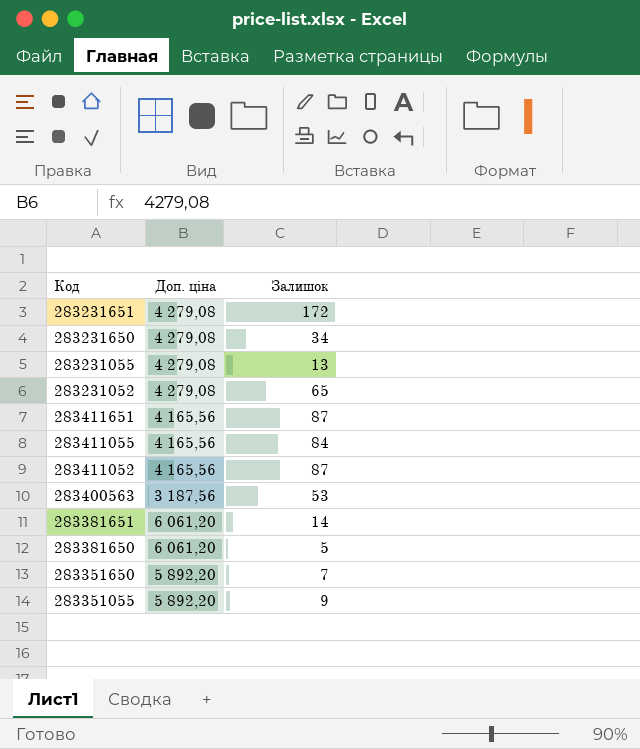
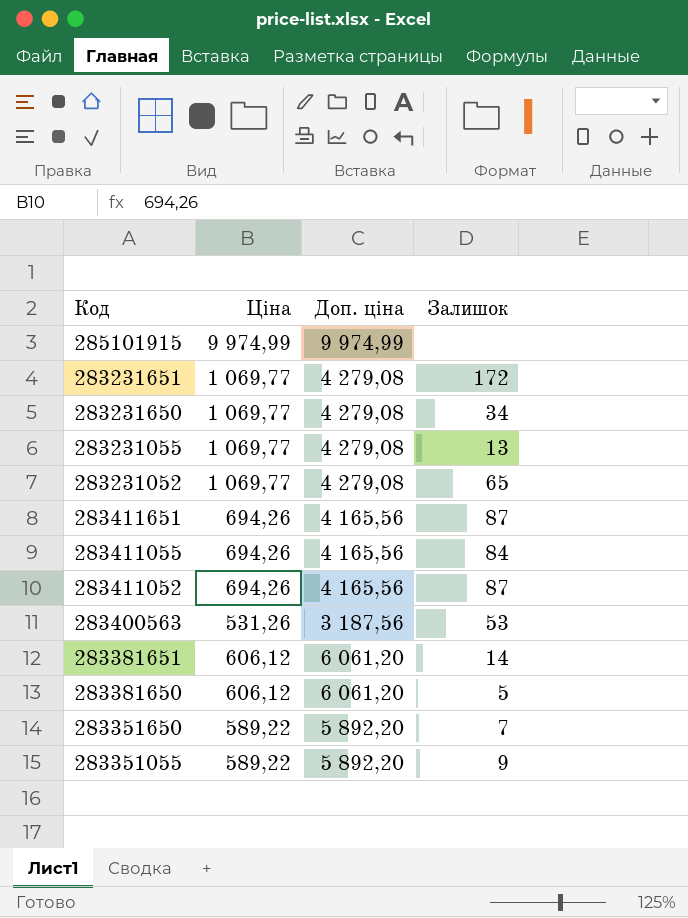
column Ціна | position: none -> 2
row 285101915: none -> 9 974,99 | 9 974,99 | none

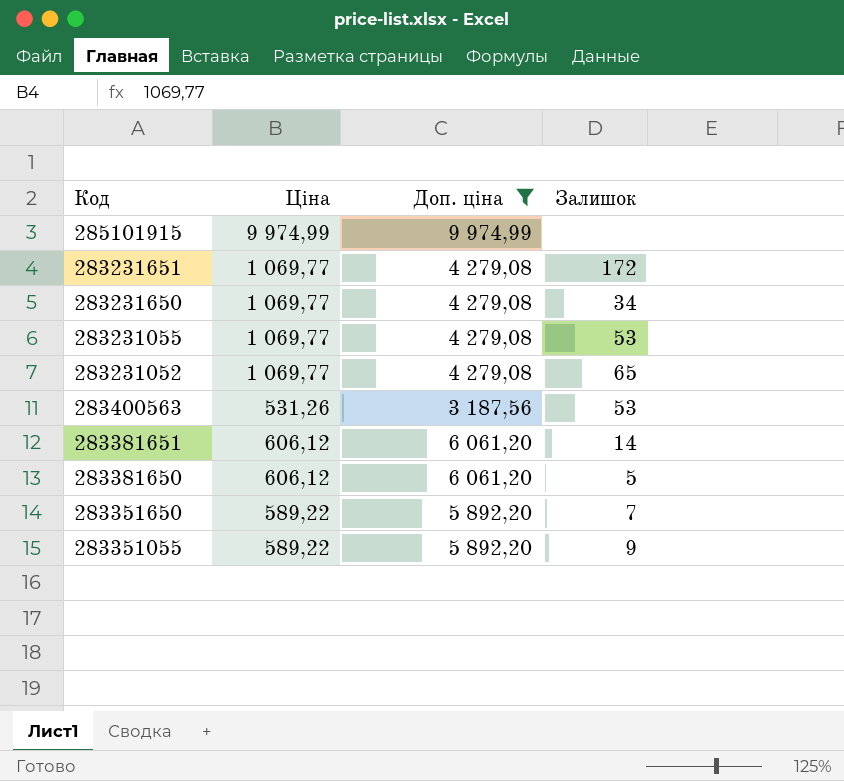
filter: none -> Доп. ціна != 4 165,56
283231055 | Залишок: 13 -> 53

